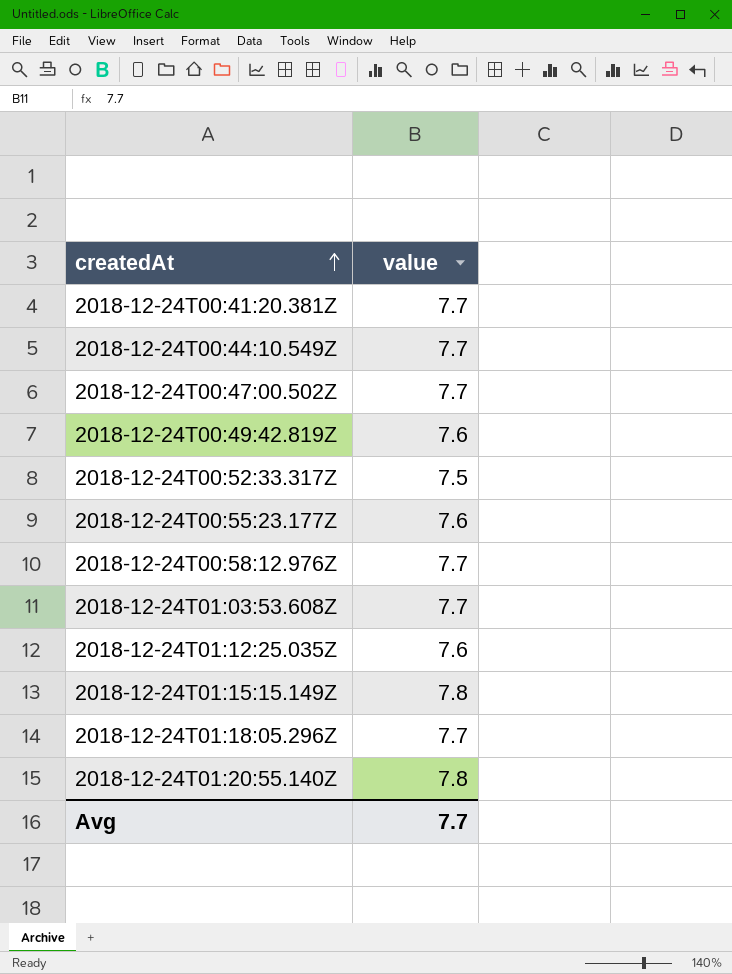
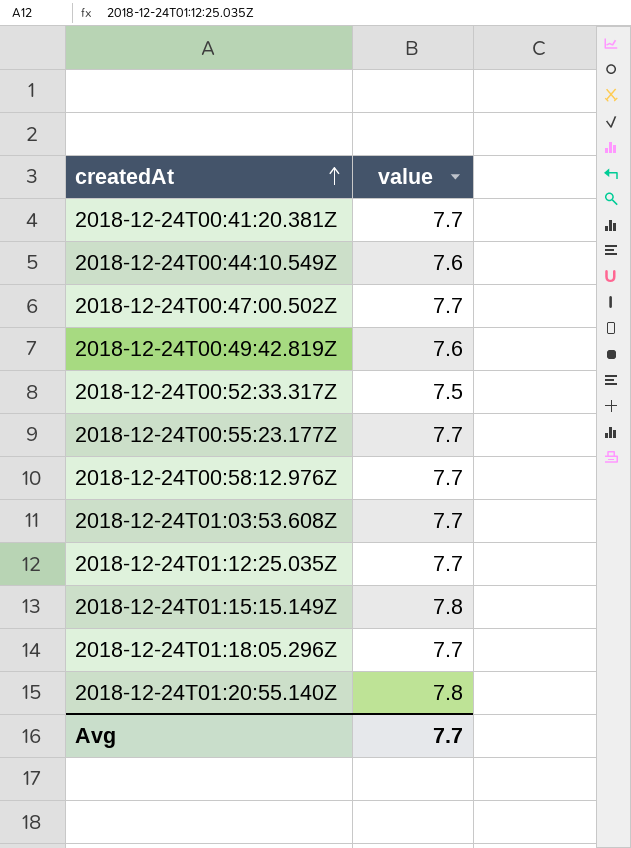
2018-12-24T00:44:10.549Z | value: 7.7 -> 7.6
2018-12-24T00:55:23.177Z | value: 7.6 -> 7.7
2018-12-24T01:12:25.035Z | value: 7.6 -> 7.7

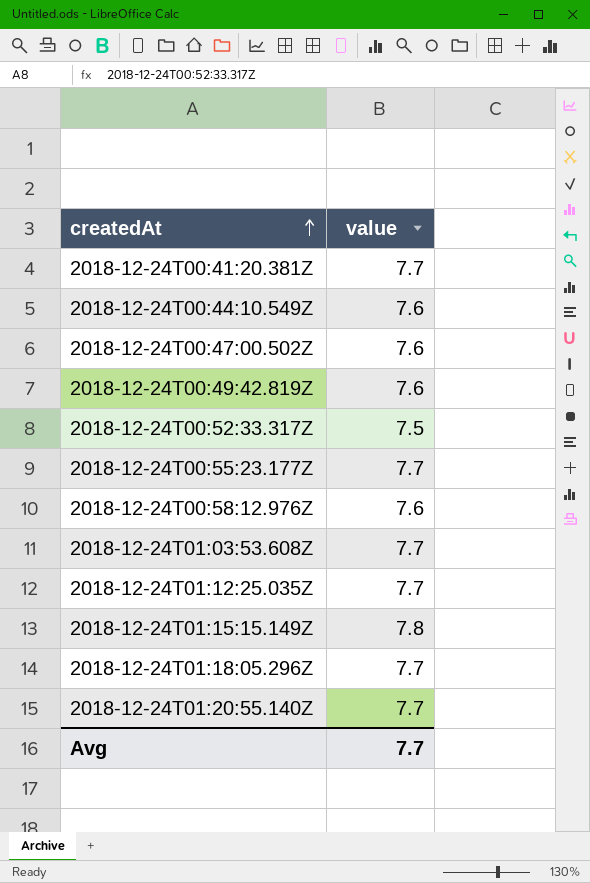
2018-12-24T00:47:00.502Z | value: 7.7 -> 7.6
2018-12-24T00:58:12.976Z | value: 7.7 -> 7.6
2018-12-24T01:20:55.140Z | value: 7.8 -> 7.7

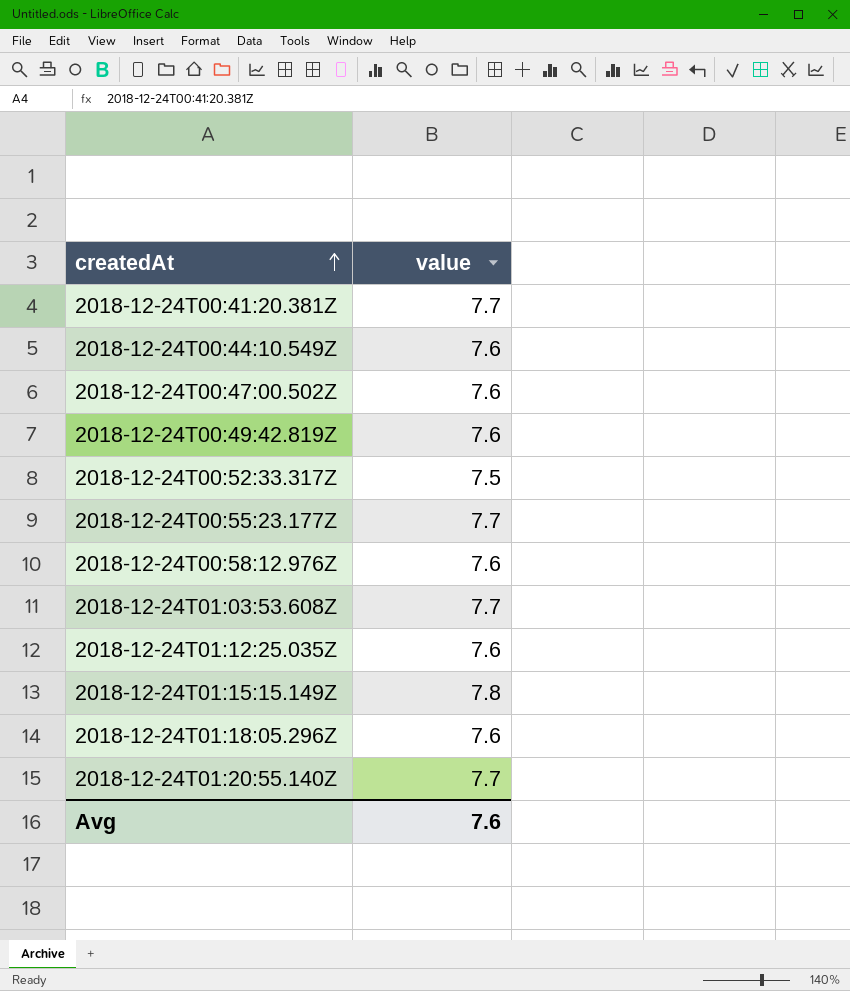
2018-12-24T01:12:25.035Z | value: 7.7 -> 7.6
2018-12-24T01:18:05.296Z | value: 7.7 -> 7.6
Avg | value: 7.7 -> 7.6

